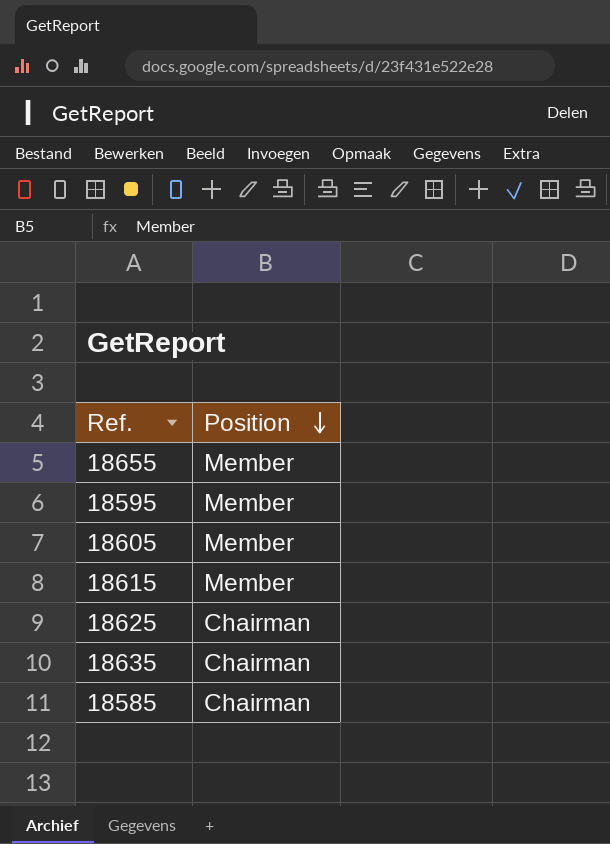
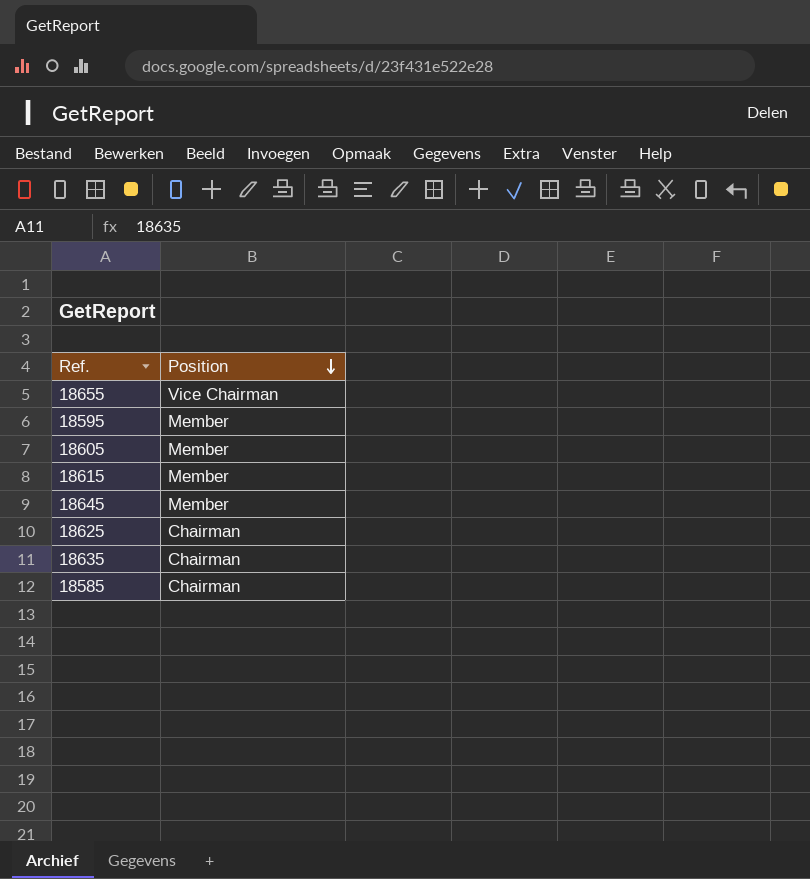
18655 | Position: Member -> Vice Chairman
row 18645: none -> Member

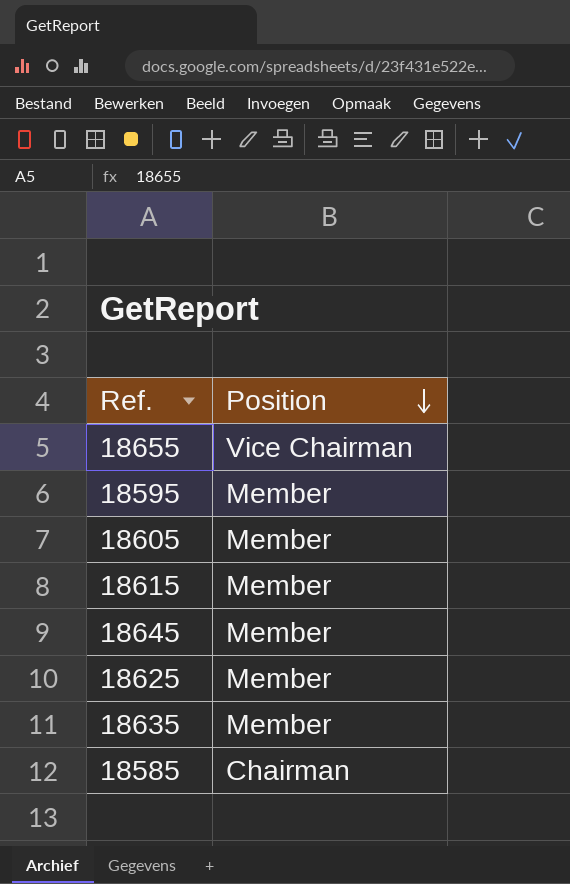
18625 | Position: Chairman -> Member
18635 | Position: Chairman -> Member

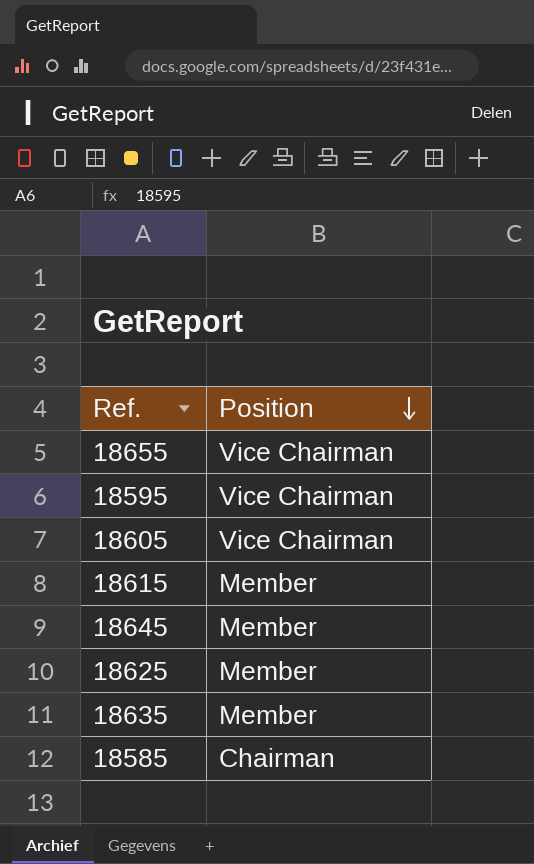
18595 | Position: Member -> Vice Chairman
18605 | Position: Member -> Vice Chairman

